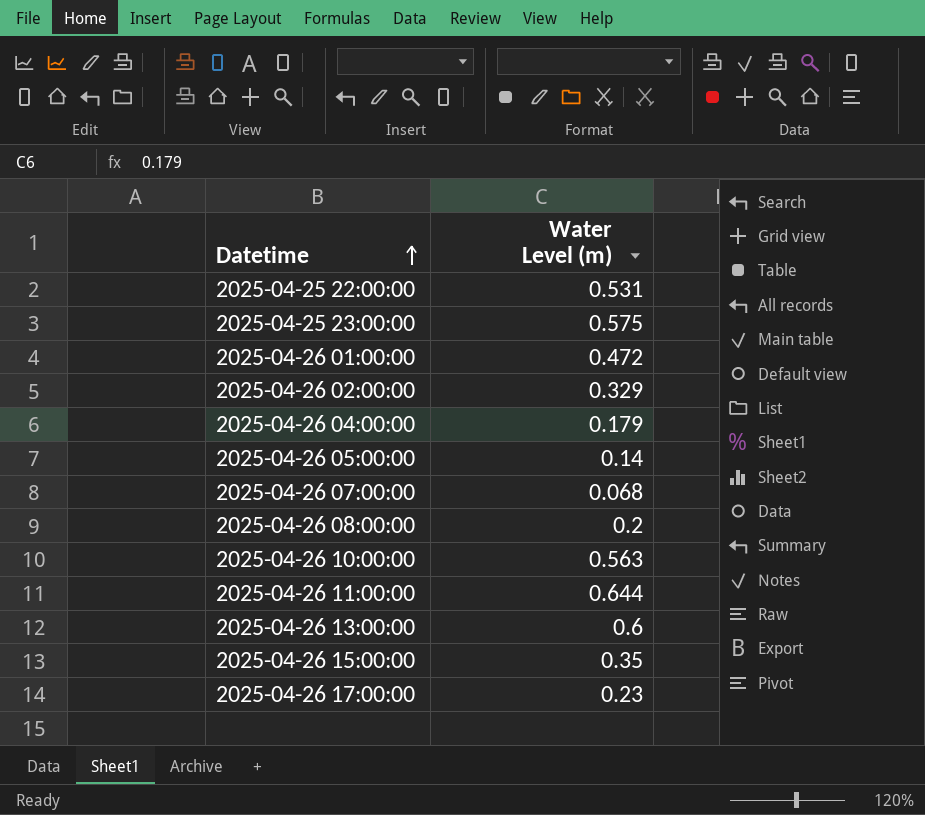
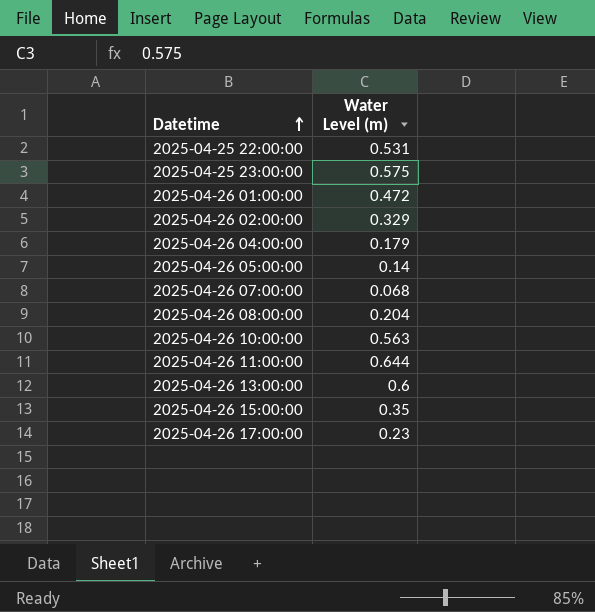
2025-04-26 08:00:00 | Water Level (m): 0.2 -> 0.204

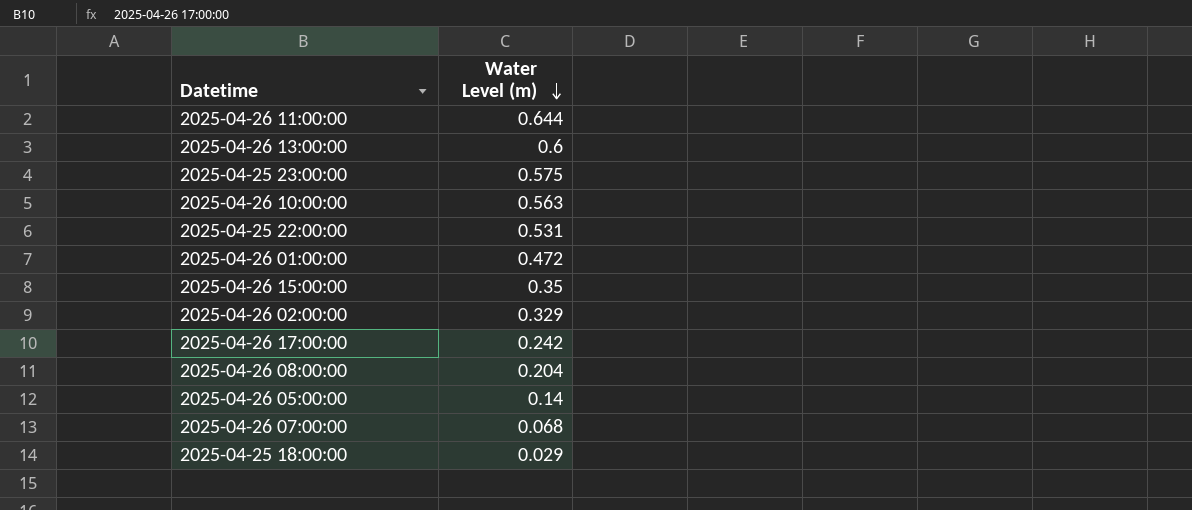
row order: Datetime ascending -> Water Level (m) descending
row 2025-04-26 04:00:00: 0.179 -> none
2025-04-26 17:00:00 | Water Level (m): 0.23 -> 0.242
row 2025-04-25 18:00:00: none -> 0.029

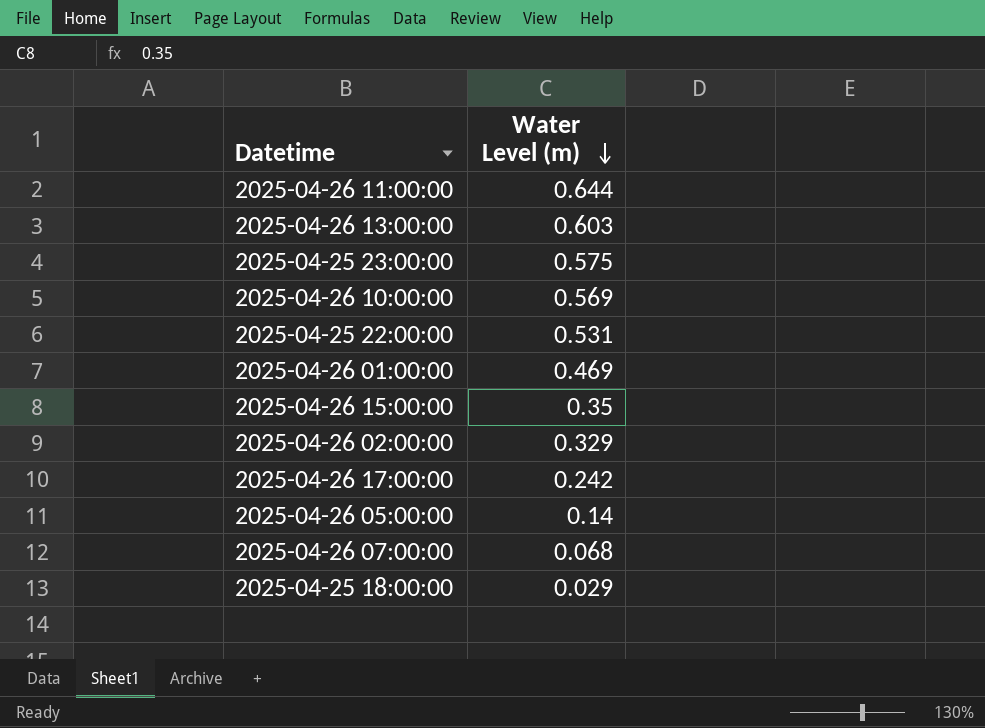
row 2025-04-26 08:00:00: 0.204 -> none
2025-04-26 13:00:00 | Water Level (m): 0.6 -> 0.603
2025-04-26 10:00:00 | Water Level (m): 0.563 -> 0.569
2025-04-26 01:00:00 | Water Level (m): 0.472 -> 0.469

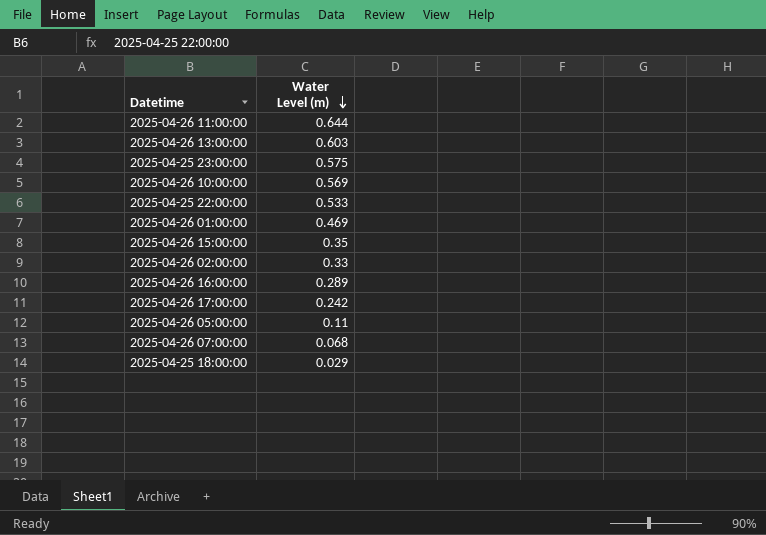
2025-04-25 22:00:00 | Water Level (m): 0.531 -> 0.533
2025-04-26 02:00:00 | Water Level (m): 0.329 -> 0.33
row 2025-04-26 16:00:00: none -> 0.289
2025-04-26 05:00:00 | Water Level (m): 0.14 -> 0.11

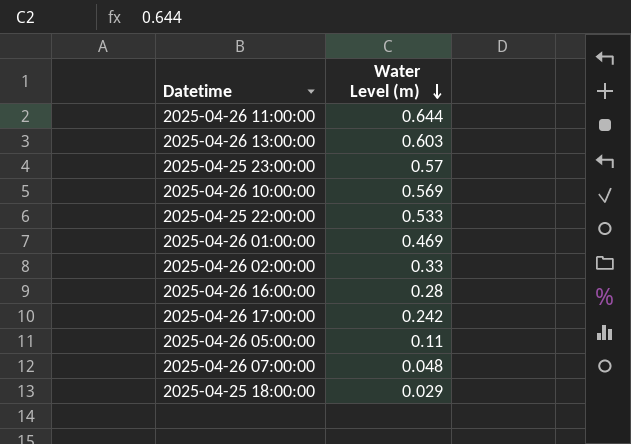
row 2025-04-26 15:00:00: 0.35 -> none
2025-04-25 23:00:00 | Water Level (m): 0.575 -> 0.57
2025-04-26 16:00:00 | Water Level (m): 0.289 -> 0.28
2025-04-26 07:00:00 | Water Level (m): 0.068 -> 0.048

